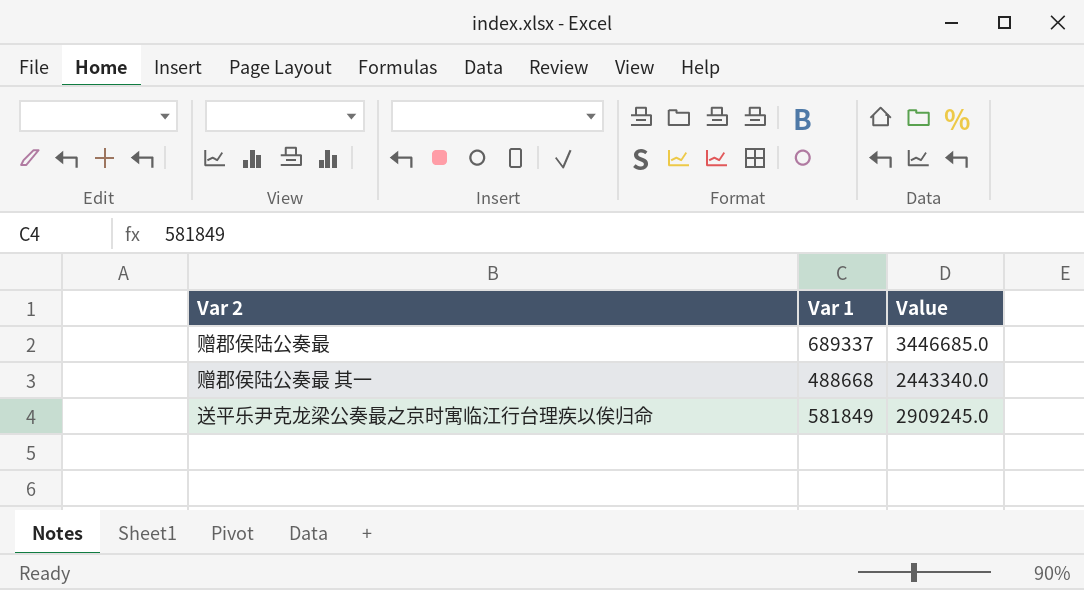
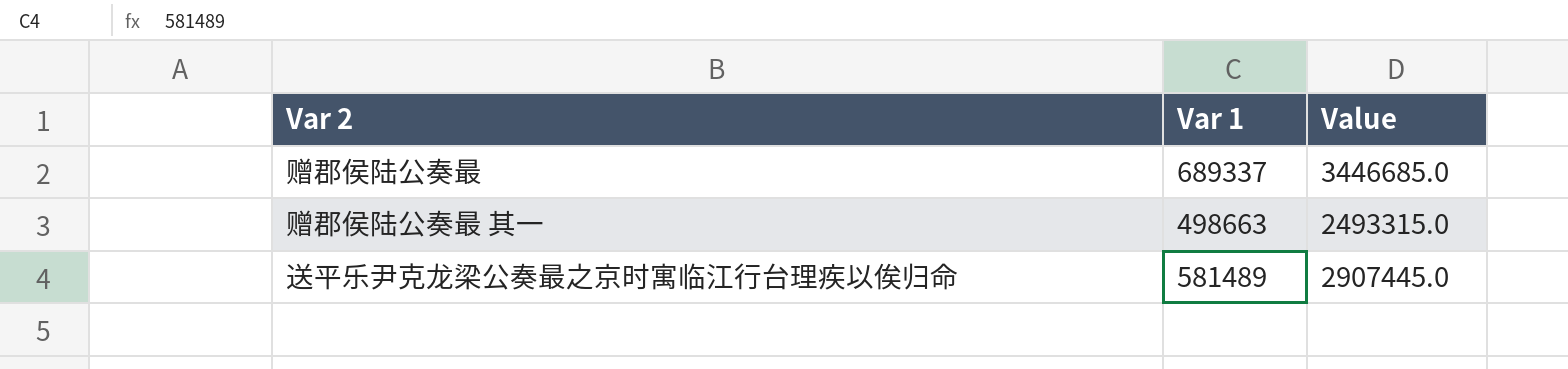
赠郡侯陆公奏最 其一 | Var 1: 488668 -> 498663
赠郡侯陆公奏最 其一 | Value: 2443340.0 -> 2493315.0
送平乐尹克龙梁公奏最之京时寓临江行台理疾以俟归命 | Var 1: 581849 -> 581489
送平乐尹克龙梁公奏最之京时寓临江行台理疾以俟归命 | Value: 2909245.0 -> 2907445.0

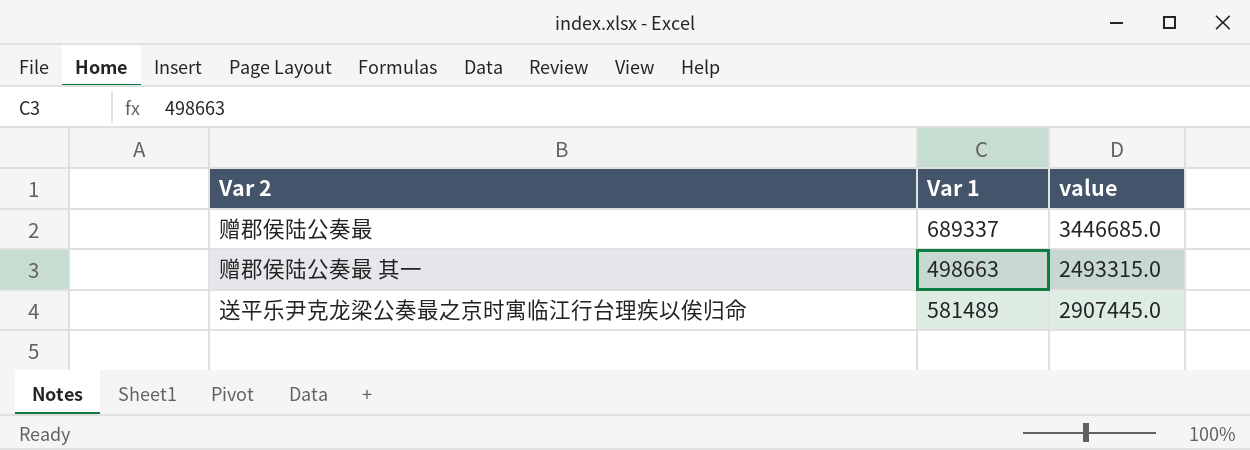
column name: Value -> value

